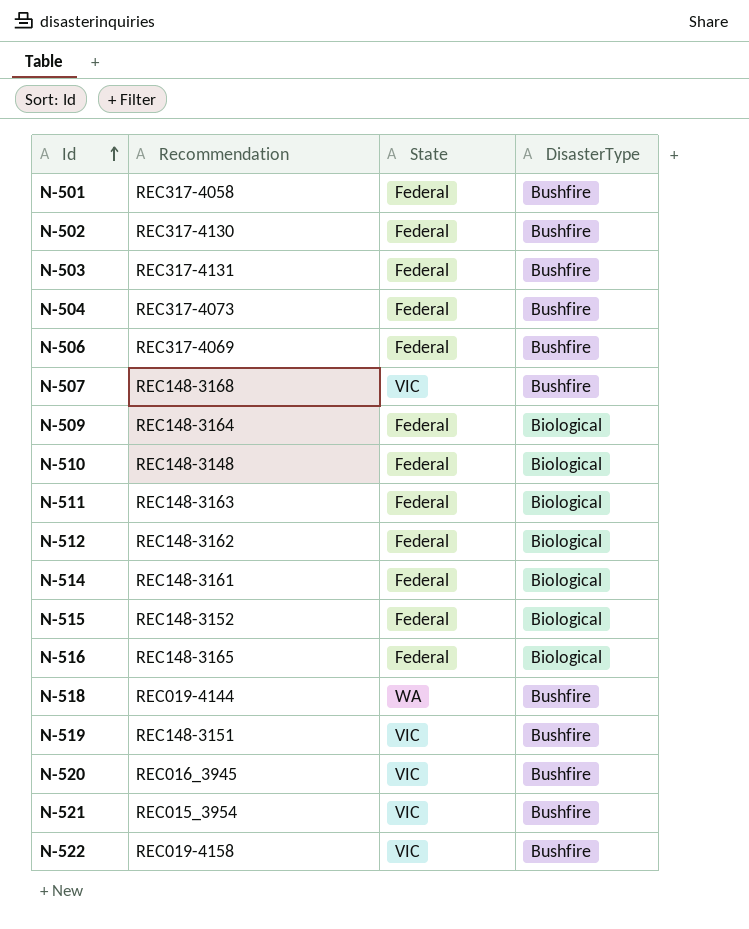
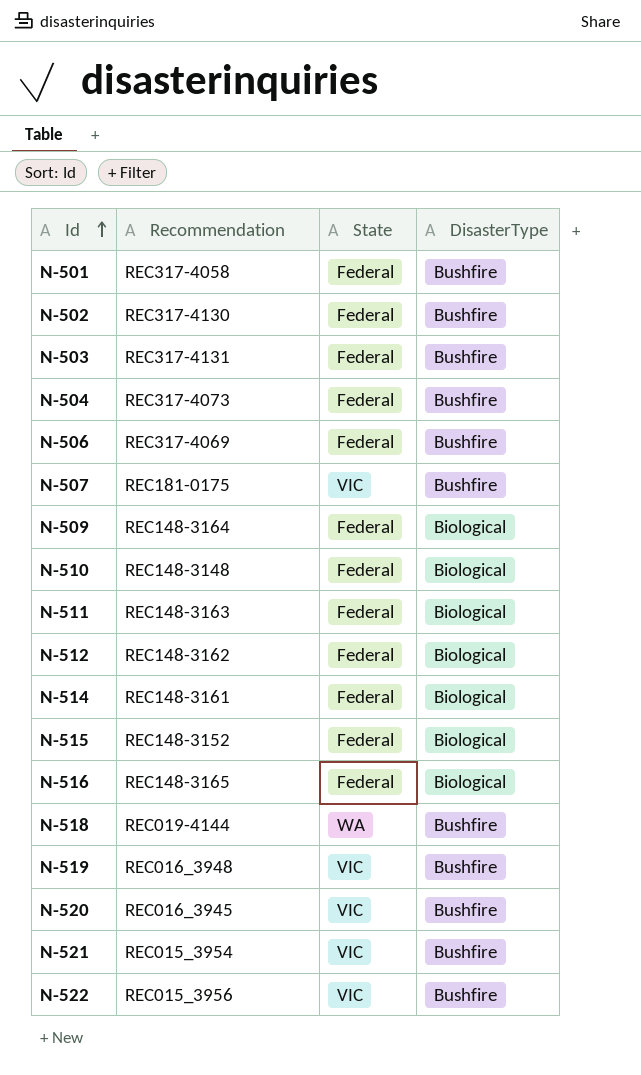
N-507 | Recommendation: REC148-3168 -> REC181-0175
N-519 | Recommendation: REC148-3151 -> REC016_3948
N-522 | Recommendation: REC019-4158 -> REC015_3956

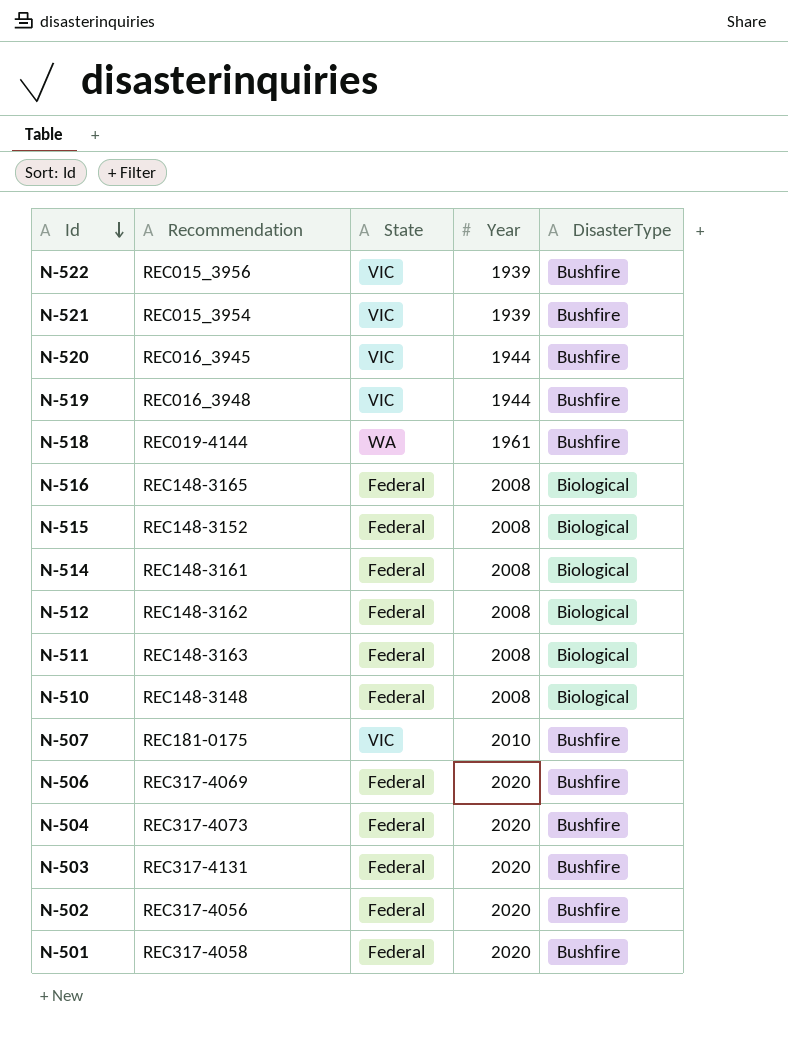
row order: Id ascending -> Id descending
column Year | position: none -> 4
row N-509: REC148-3164 | Federal | Biological -> none
N-502 | Recommendation: REC317-4130 -> REC317-4056

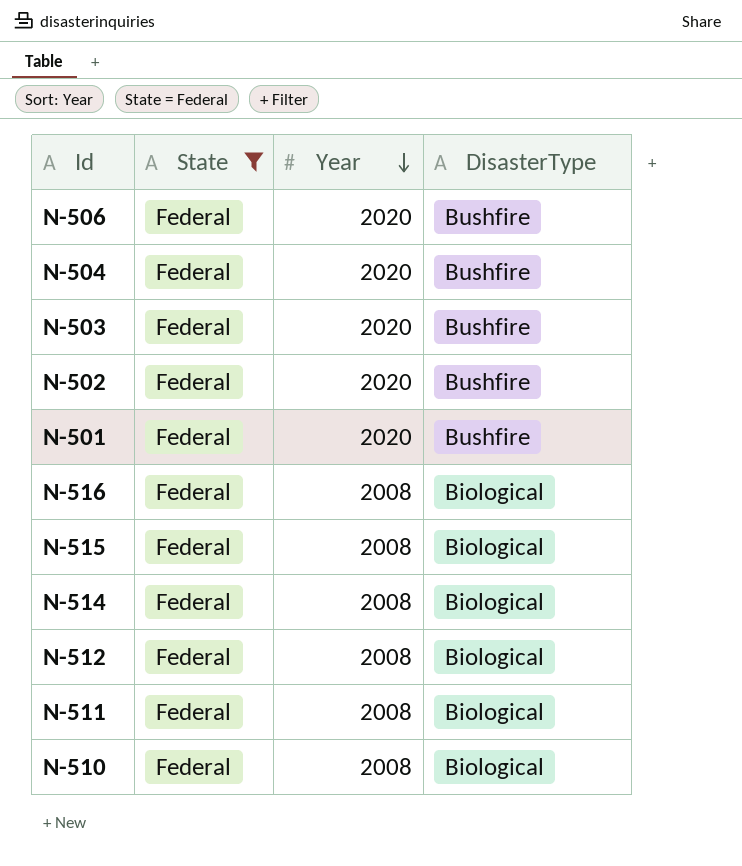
filter: none -> State = Federal
row order: Id descending -> Year descending
column Recommendation | position: 2 -> none

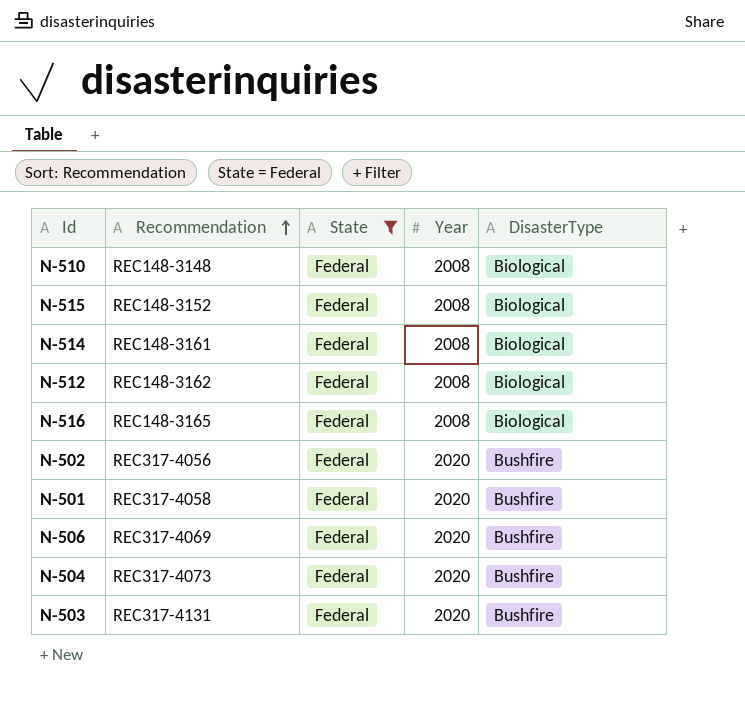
row order: Year descending -> Recommendation ascending
column Recommendation | position: none -> 2
row N-511: Federal | 2008 | Biological -> none

